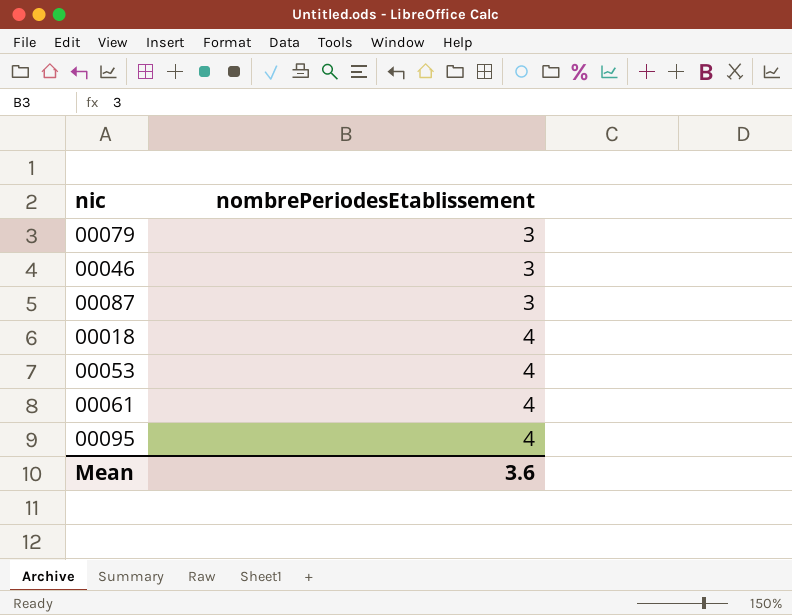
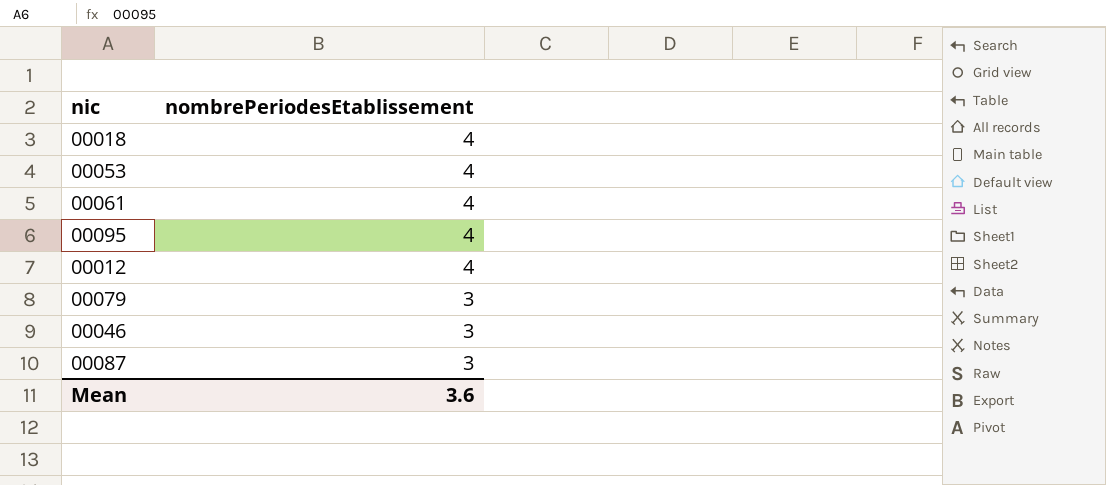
row order: nombrePeriodesEtablissement ascending -> nombrePeriodesEtablissement descending
row 00012: none -> 4

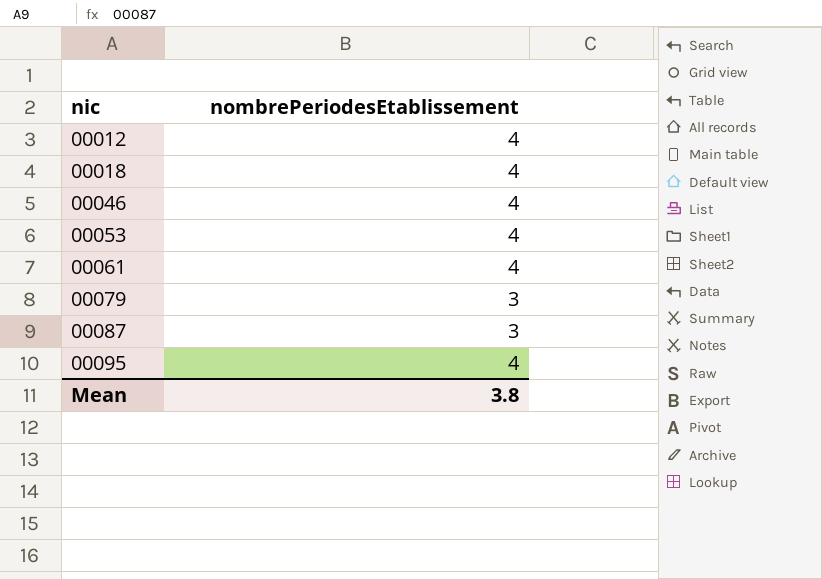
row order: nombrePeriodesEtablissement descending -> nic ascending
00046 | nombrePeriodesEtablissement: 3 -> 4
Mean | nombrePeriodesEtablissement: 3.6 -> 3.8

